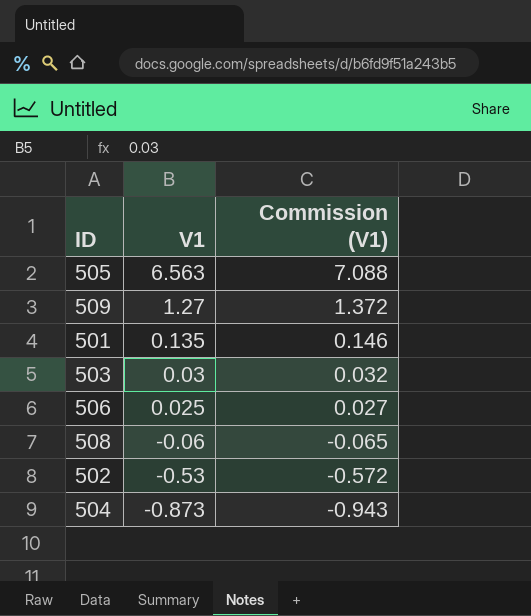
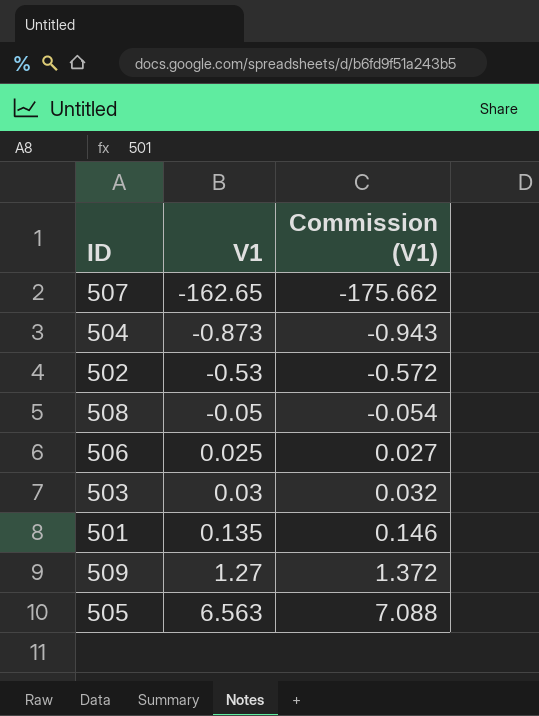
row order: V1 descending -> V1 ascending
row 507: none -> -162.65 | -175.662
508 | V1: -0.06 -> -0.05
508 | Commission (V1): -0.065 -> -0.054

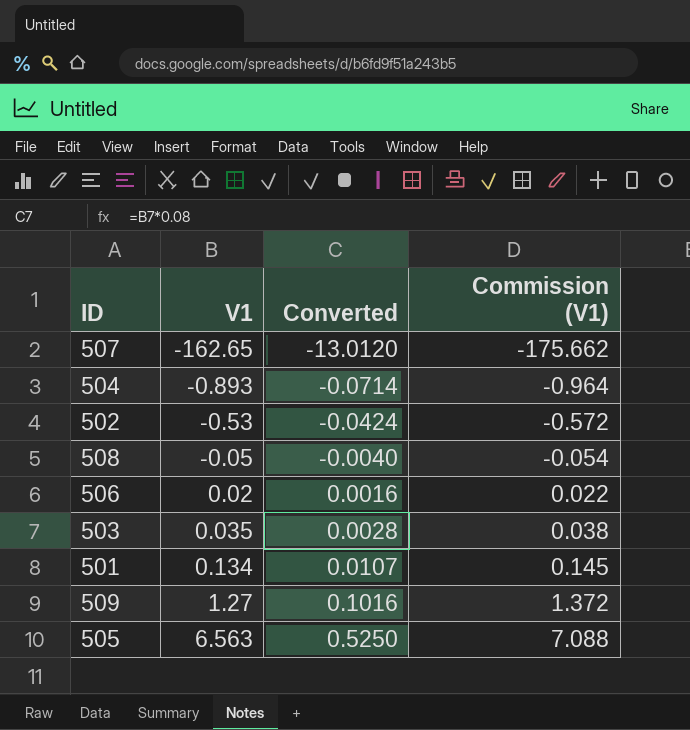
column Converted | formula: none -> [V1] * 0.08
504 | V1: -0.873 -> -0.893
504 | Commission (V1): -0.943 -> -0.964
506 | V1: 0.025 -> 0.02
506 | Commission (V1): 0.027 -> 0.022
503 | V1: 0.03 -> 0.035
503 | Commission (V1): 0.032 -> 0.038
501 | V1: 0.135 -> 0.134
501 | Commission (V1): 0.146 -> 0.145

